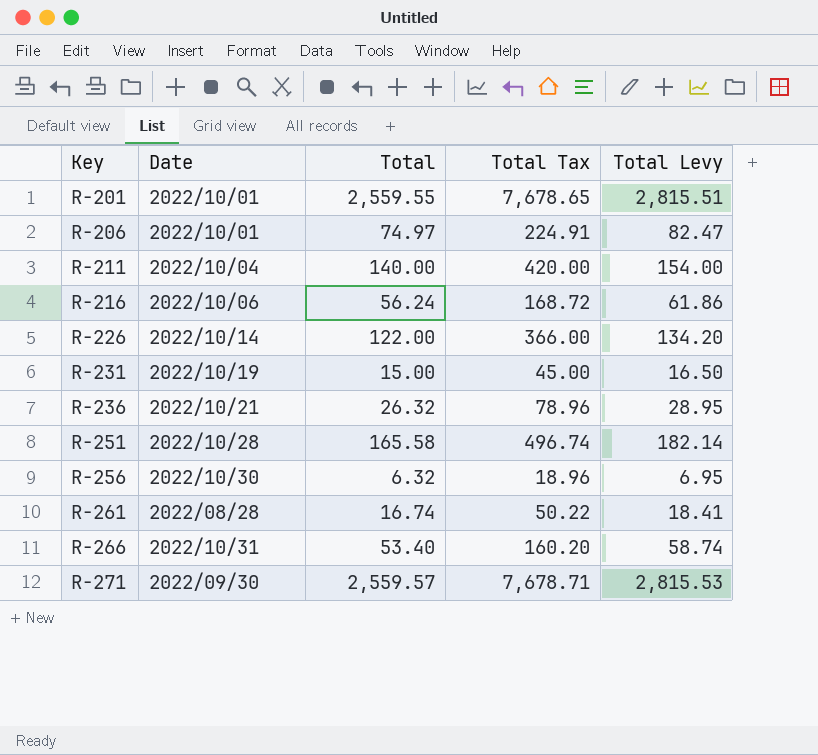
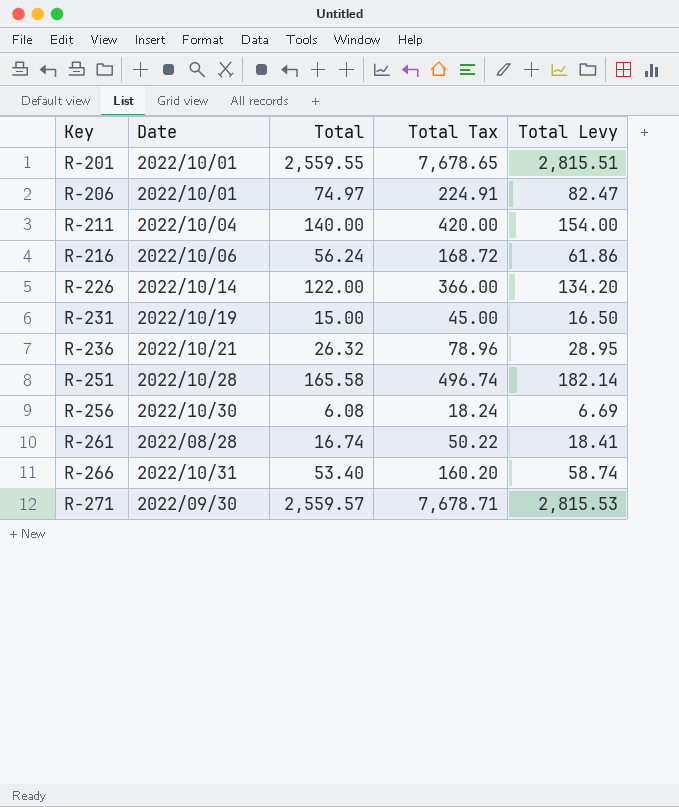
R-256 | Total: 6.32 -> 6.08
R-256 | Total Tax: 18.96 -> 18.24
R-256 | Total Levy: 6.95 -> 6.69

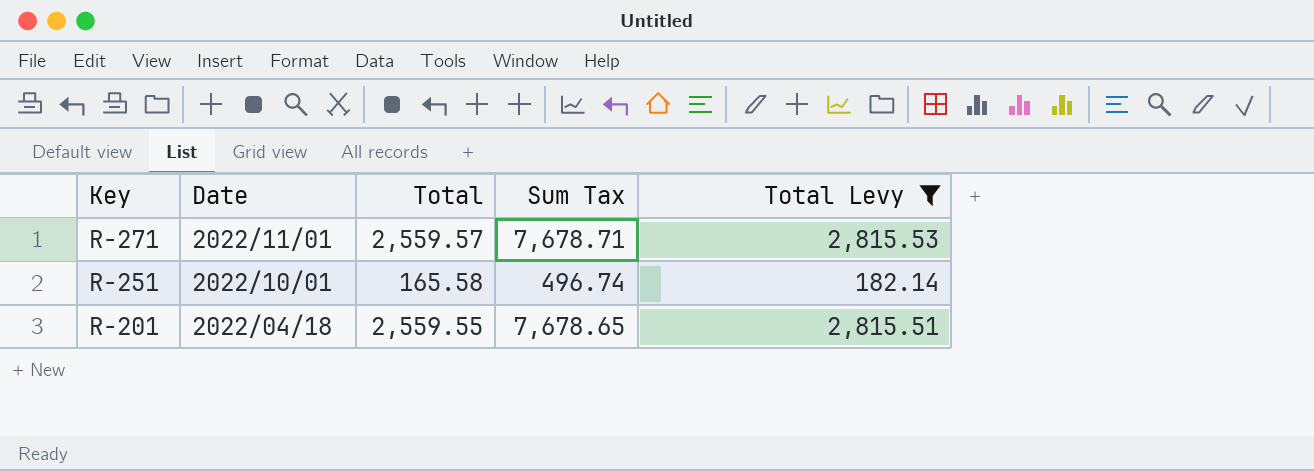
filter: none -> Total Levy >= 182.14
row order: Key ascending -> Key descending
column name: Total Tax -> Sum Tax
R-271 | Date: 2022/09/30 -> 2022/11/01
R-251 | Date: 2022/10/28 -> 2022/10/01
R-201 | Date: 2022/10/01 -> 2022/04/18

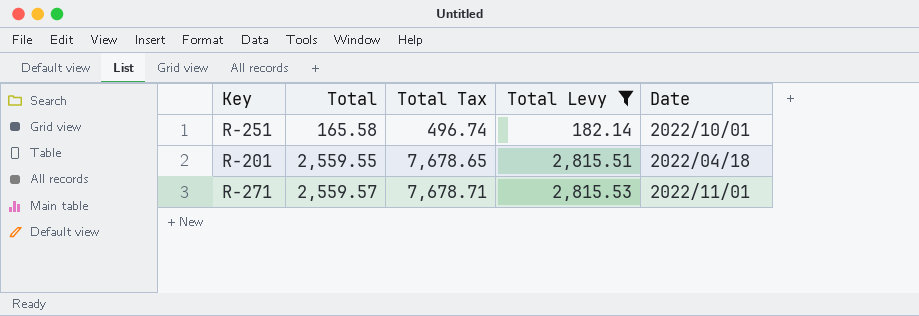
row order: Key descending -> Total ascending
column name: Sum Tax -> Total Tax
column Date | position: 2 -> 5

